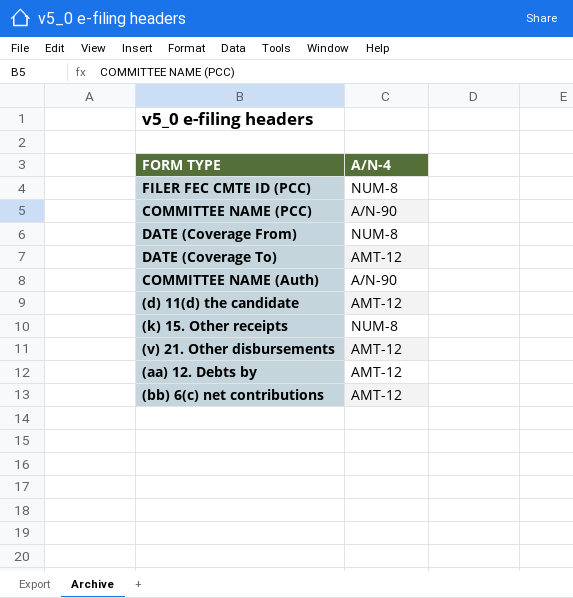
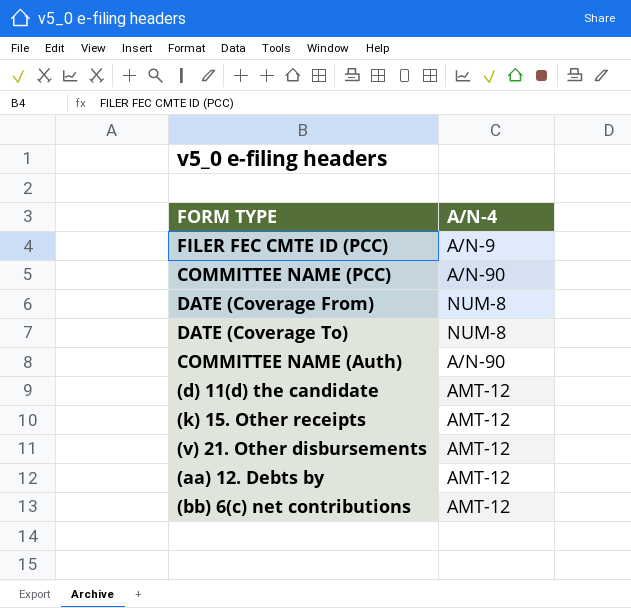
FILER FEC CMTE ID (PCC) | A/N-4: NUM-8 -> A/N-9
DATE (Coverage To) | A/N-4: AMT-12 -> NUM-8
(k) 15. Other receipts | A/N-4: NUM-8 -> AMT-12

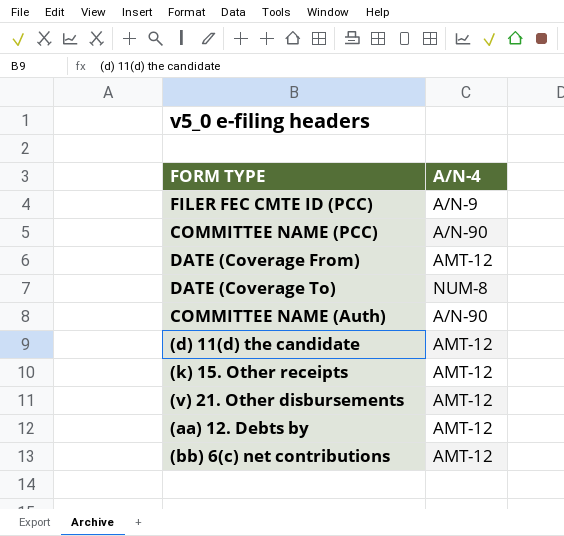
DATE (Coverage From) | A/N-4: NUM-8 -> AMT-12

